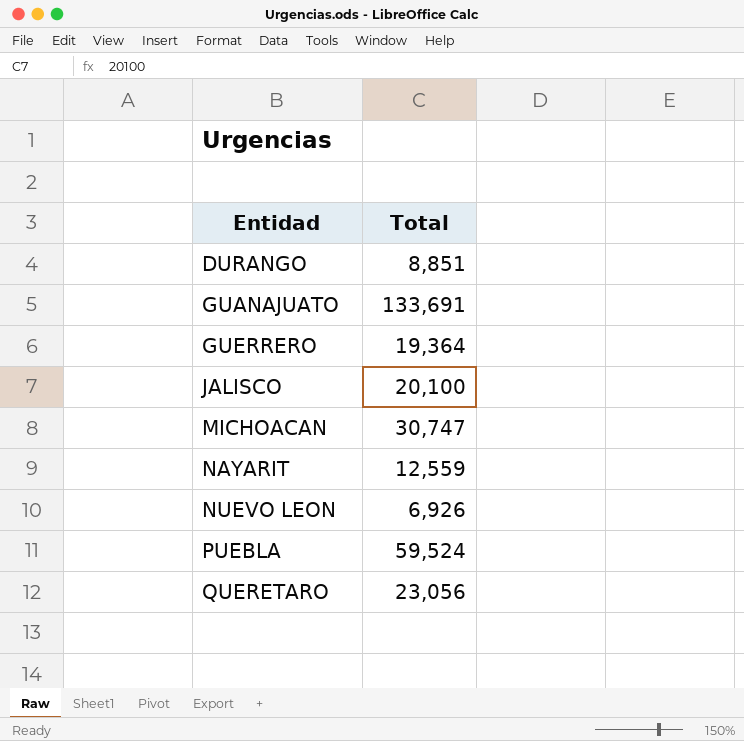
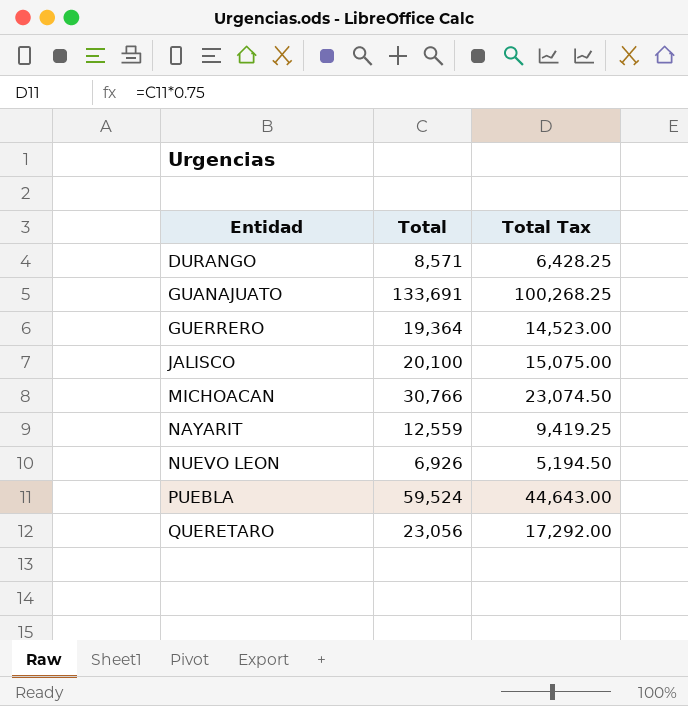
column Total Tax | formula: none -> [Total] * 0.75
DURANGO | Total: 8,851 -> 8,571
MICHOACAN | Total: 30,747 -> 30,766

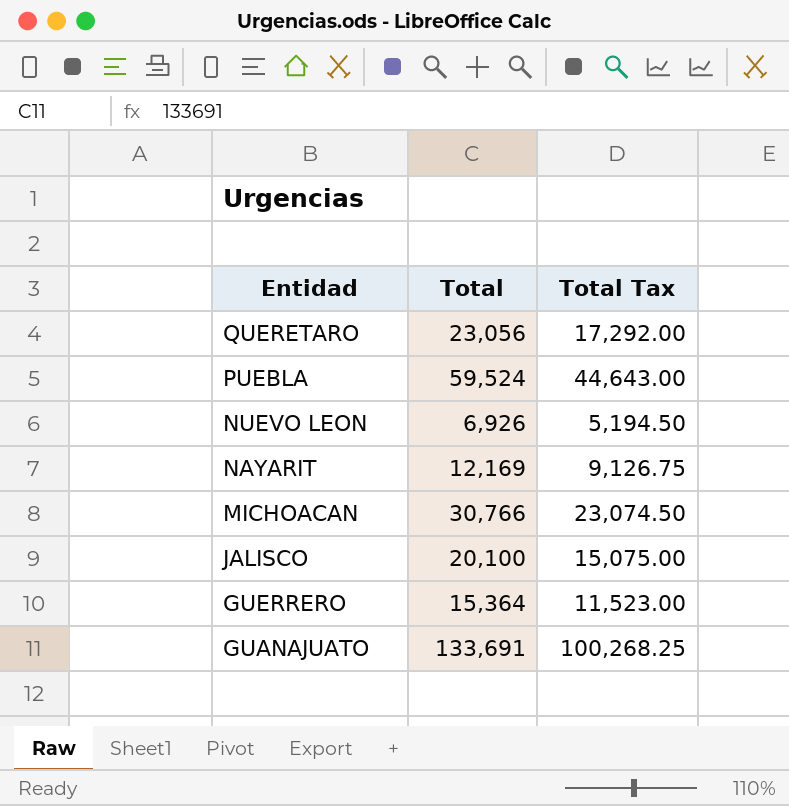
row order: Entidad ascending -> Entidad descending
row DURANGO: 8,571 | 6,428.25 -> none
NAYARIT | Total: 12,559 -> 12,169
NAYARIT | Total Tax: 9,419.25 -> 9,126.75
GUERRERO | Total: 19,364 -> 15,364
GUERRERO | Total Tax: 14,523.00 -> 11,523.00

